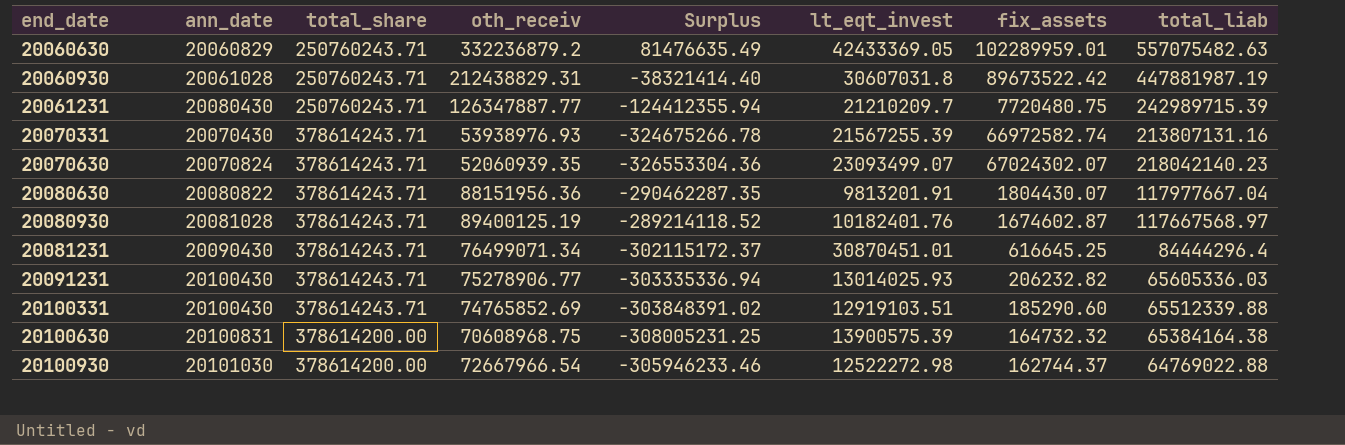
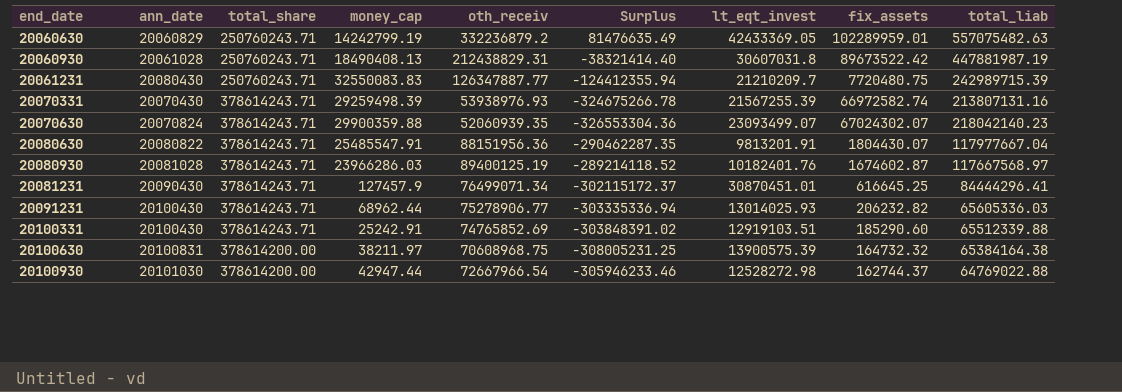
column money_cap | position: none -> 4
20081231 | total_liab: 84444296.4 -> 84444296.41
20100930 | lt_eqt_invest: 12522272.98 -> 12528272.98

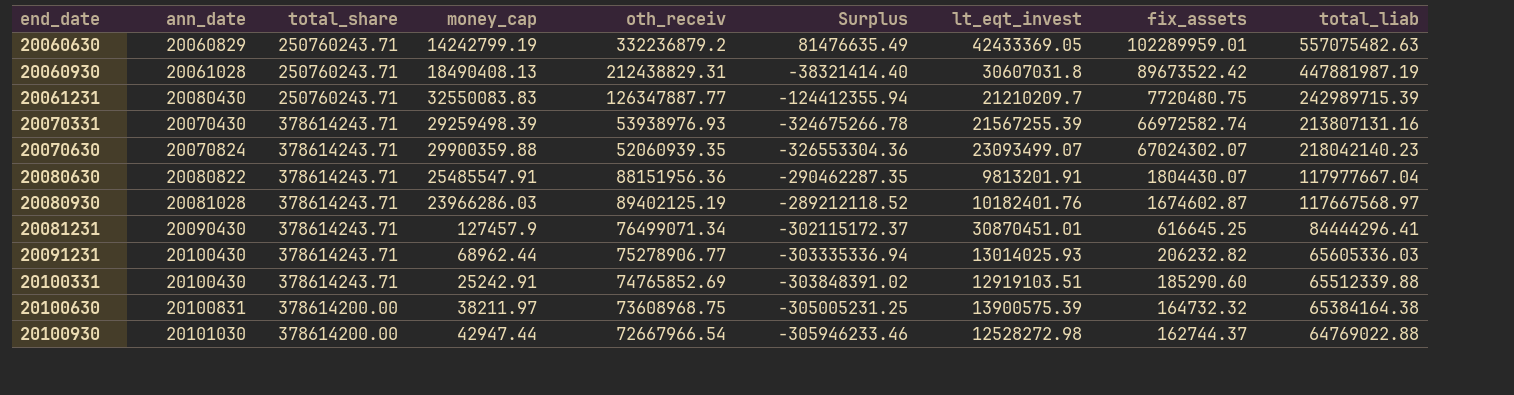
20080930 | oth_receiv: 89400125.19 -> 89402125.19
20080930 | Surplus: -289214118.52 -> -289212118.52
20100630 | oth_receiv: 70608968.75 -> 73608968.75
20100630 | Surplus: -308005231.25 -> -305005231.25

